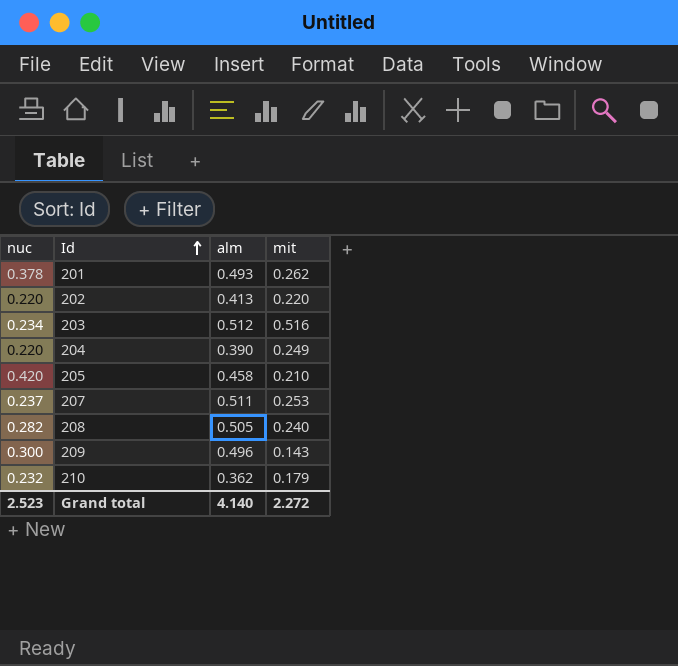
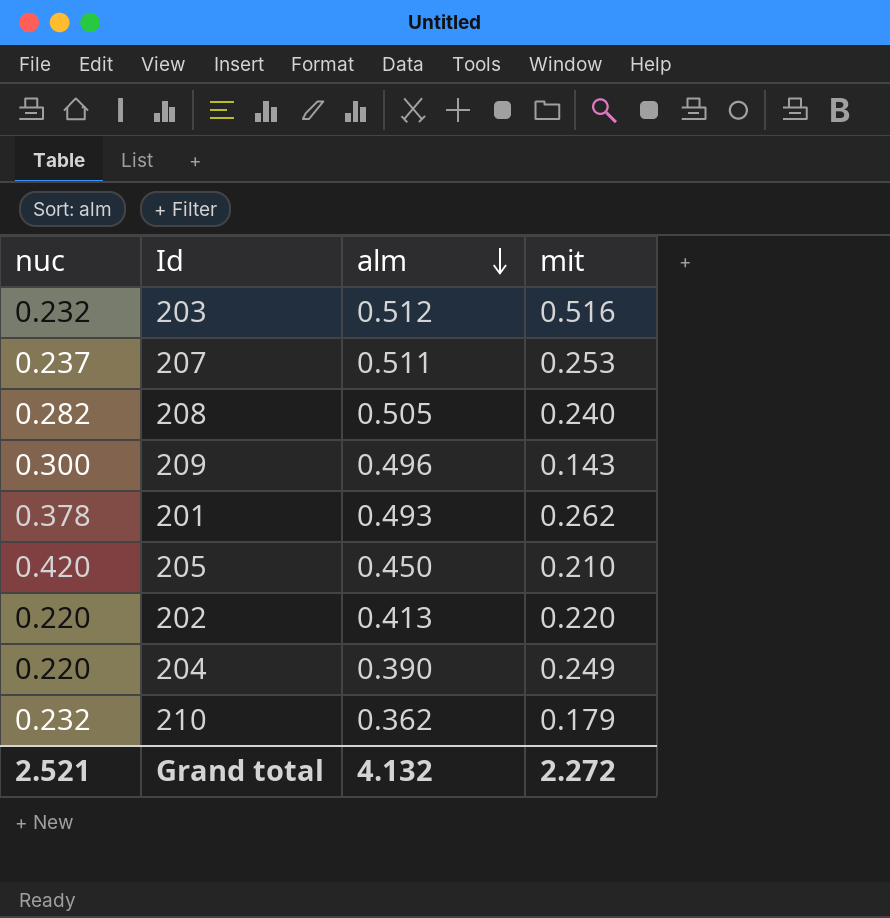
row order: Id ascending -> alm descending
203 | nuc: 0.234 -> 0.232
205 | alm: 0.458 -> 0.450
Grand total | nuc: 2.523 -> 2.521
Grand total | alm: 4.140 -> 4.132

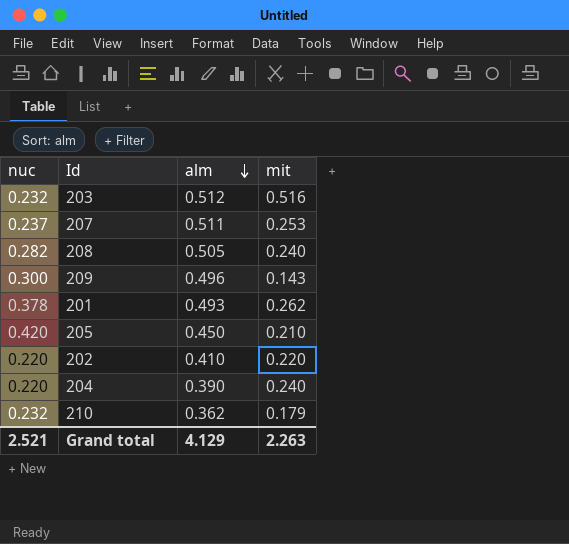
202 | alm: 0.413 -> 0.410
204 | mit: 0.249 -> 0.240
Grand total | alm: 4.132 -> 4.129
Grand total | mit: 2.272 -> 2.263

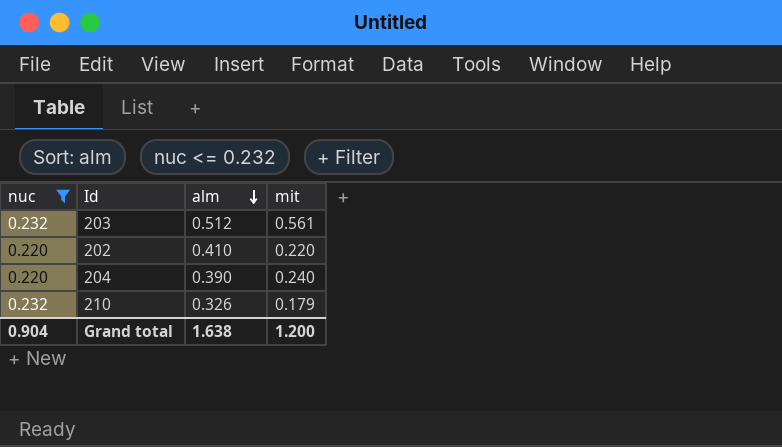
filter: none -> nuc <= 0.232
203 | mit: 0.516 -> 0.561
210 | alm: 0.362 -> 0.326
Grand total | nuc: 2.521 -> 0.904
Grand total | alm: 4.129 -> 1.638
Grand total | mit: 2.263 -> 1.200

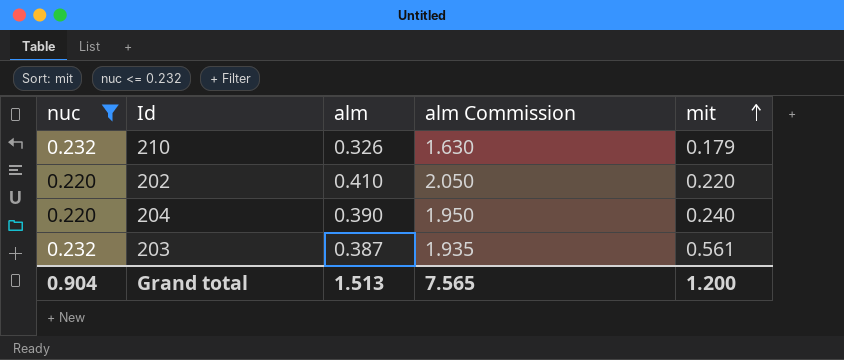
row order: alm descending -> mit ascending
column alm Commission | formula: none -> [alm] * 5
203 | alm: 0.512 -> 0.387
Grand total | alm: 1.638 -> 1.513

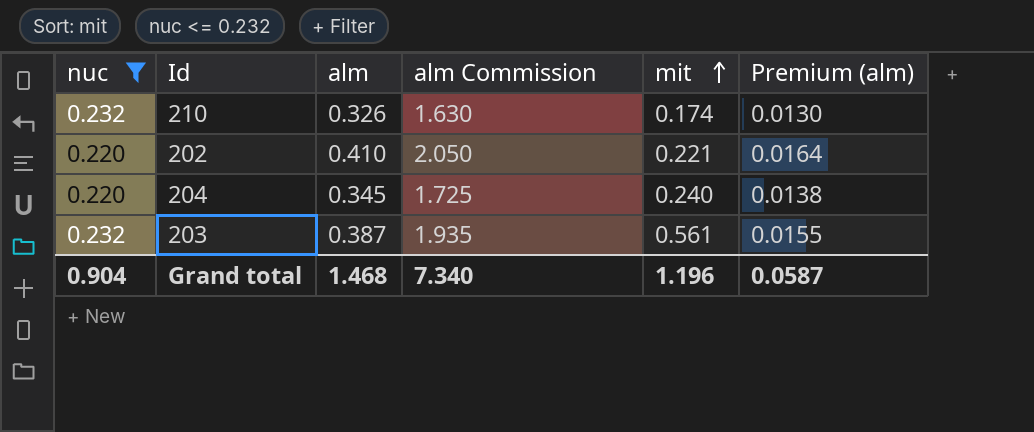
column Premium (alm) | formula: none -> [alm] * 0.04
210 | mit: 0.179 -> 0.174
202 | mit: 0.220 -> 0.221
204 | alm: 0.390 -> 0.345
204 | alm Commission: 1.950 -> 1.725
Grand total | alm: 1.513 -> 1.468
Grand total | alm Commission: 7.565 -> 7.340
Grand total | mit: 1.200 -> 1.196

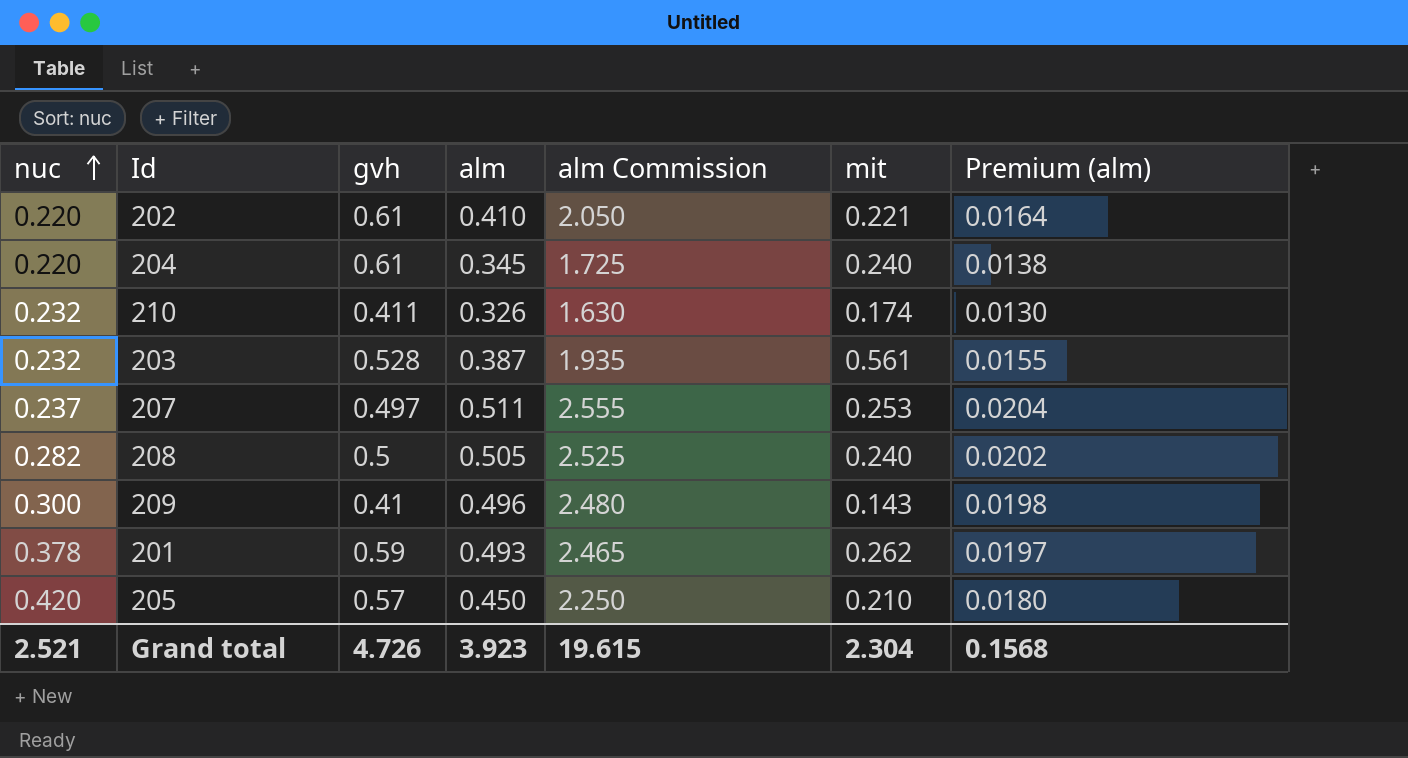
filter: nuc <= 0.232 -> none
row order: mit ascending -> nuc ascending
column gvh | position: none -> 3
Grand total | nuc: 0.904 -> 2.521
Grand total | alm: 1.468 -> 3.923
Grand total | alm Commission: 7.340 -> 19.615
Grand total | mit: 1.196 -> 2.304
Grand total | Premium (alm): 0.0587 -> 0.1568

